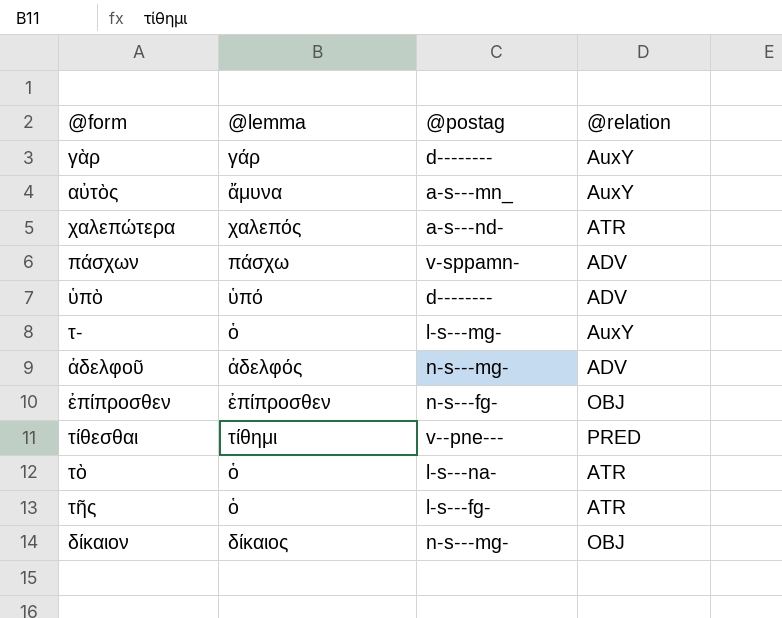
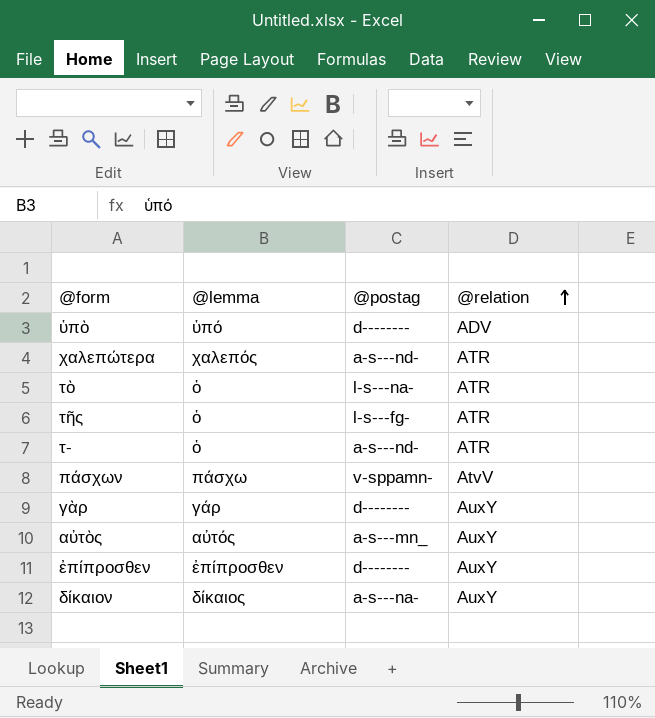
row order: none -> @relation ascending
row ἀδελφοῦ: ἀδελφός | n-s---mg- | ADV -> none
row τίθεσθαι: τίθημι | v--pne--- | PRED -> none
τ- | @postag: l-s---mg- -> a-s---nd-
τ- | @relation: AuxY -> ATR
πάσχων | @relation: ADV -> AtvV
αὐτὸς | @lemma: ἄμυνα -> αὐτός
ἐπίπροσθεν | @postag: n-s---fg- -> d--------
ἐπίπροσθεν | @relation: OBJ -> AuxY
δίκαιον | @postag: n-s---mg- -> a-s---na-
δίκαιον | @relation: OBJ -> AuxY

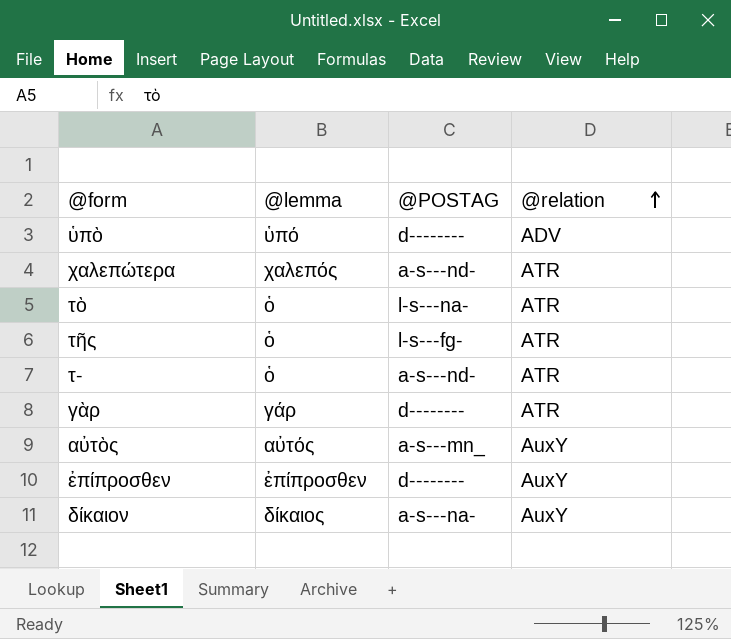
column name: @postag -> @POSTAG
row πάσχων: πάσχω | v-sppamn- | AtvV -> none
γὰρ | @relation: AuxY -> ATR

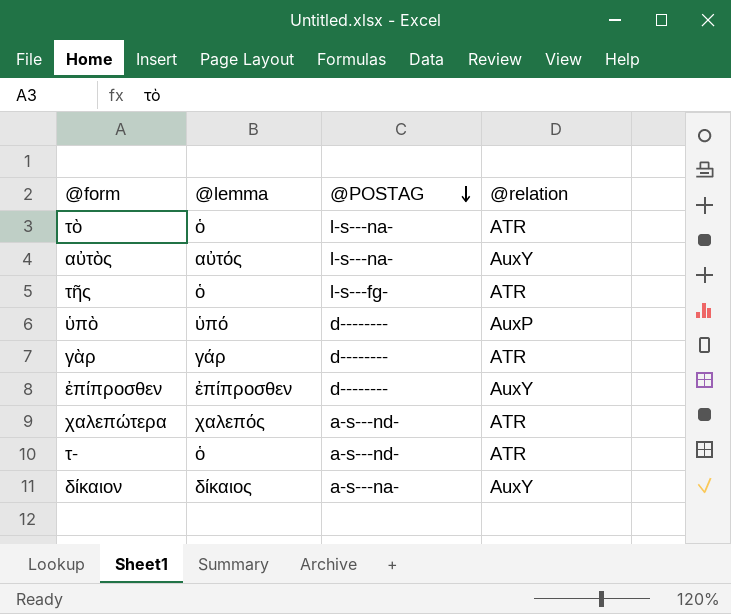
row order: @relation ascending -> @POSTAG descending
αὐτὸς | @POSTAG: a-s---mn_ -> l-s---na-
ὑπὸ | @relation: ADV -> AuxP

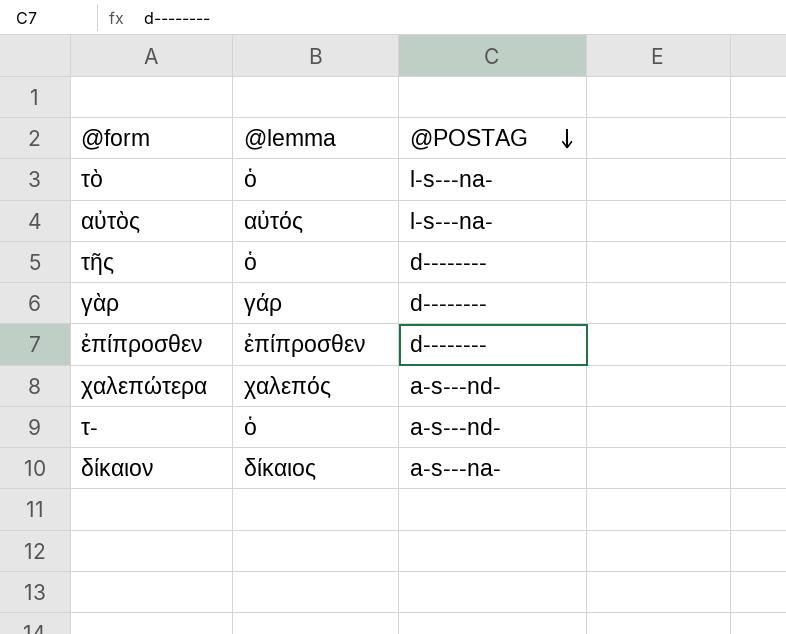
column @relation | position: 4 -> none
row ὑπὸ: ὑπό | d-------- | AuxP -> none
τῆς | @POSTAG: l-s---fg- -> d--------

